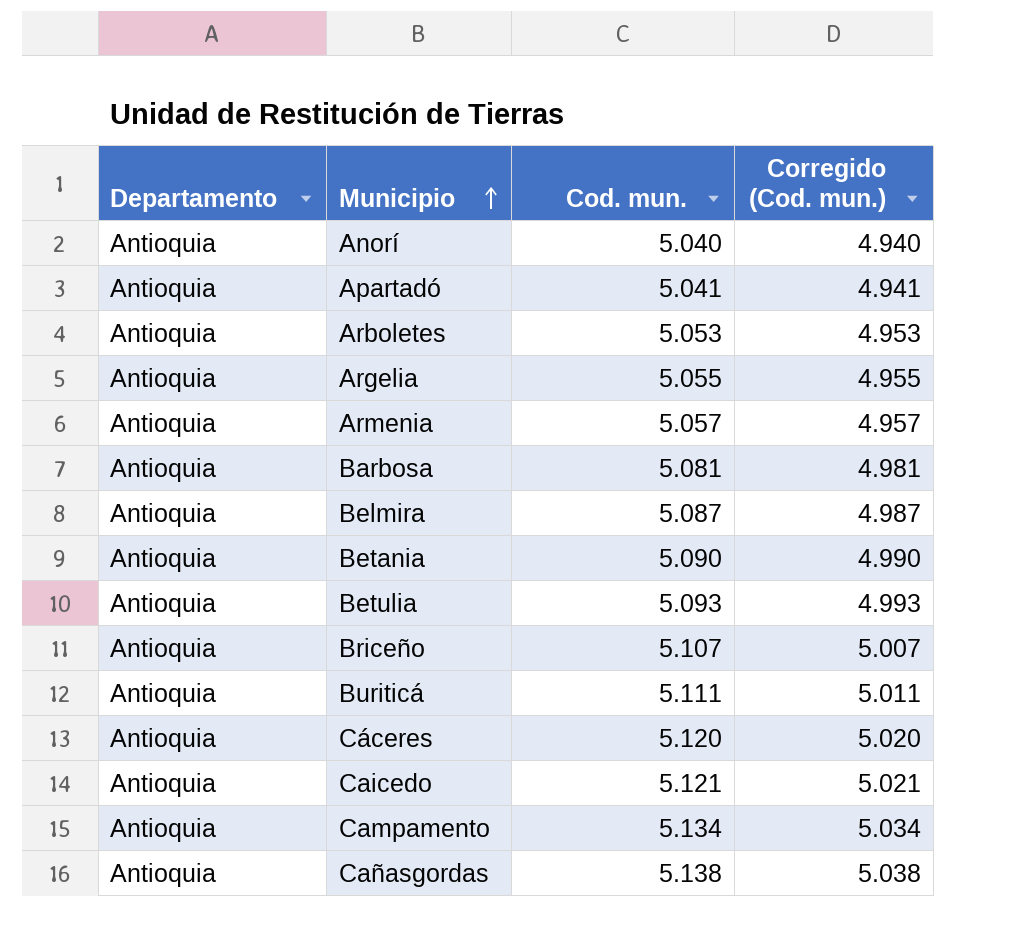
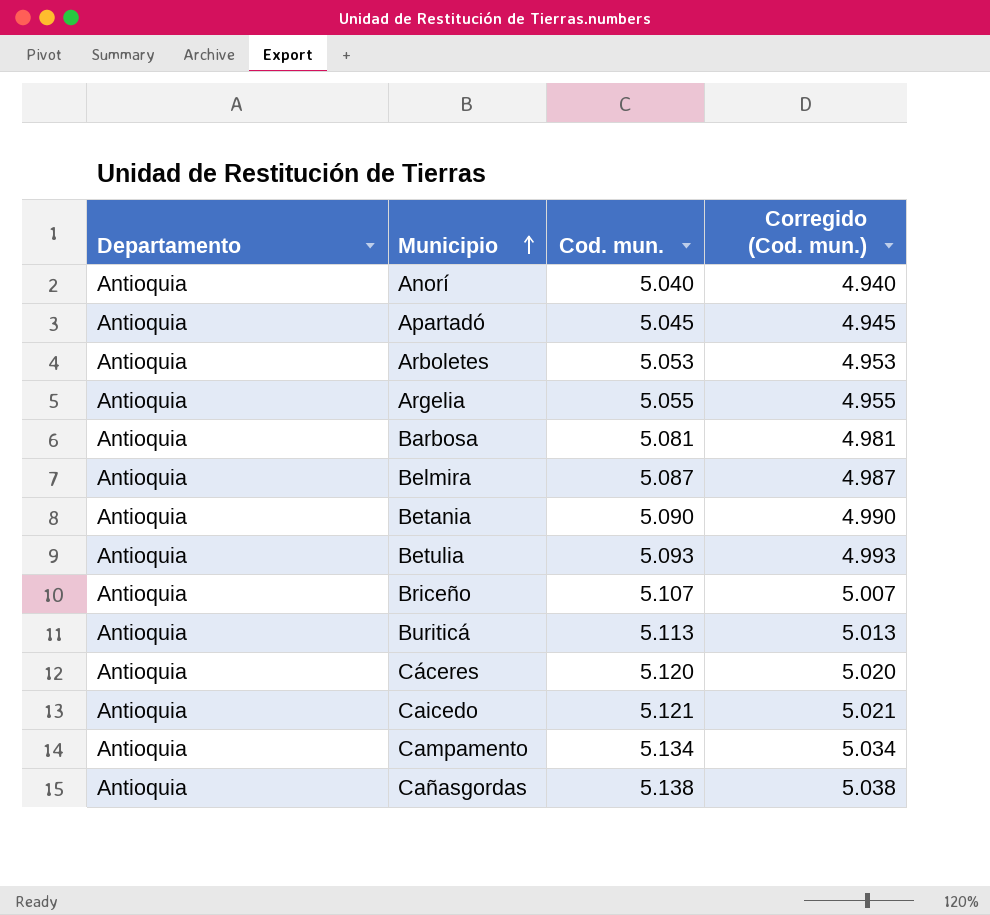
row Armenia: Antioquia | 5.057 | 4.957 -> none
Apartadó | Cod. mun.: 5.041 -> 5.045
Apartadó | Corregido (Cod. mun.): 4.941 -> 4.945
Buriticá | Cod. mun.: 5.111 -> 5.113
Buriticá | Corregido (Cod. mun.): 5.011 -> 5.013

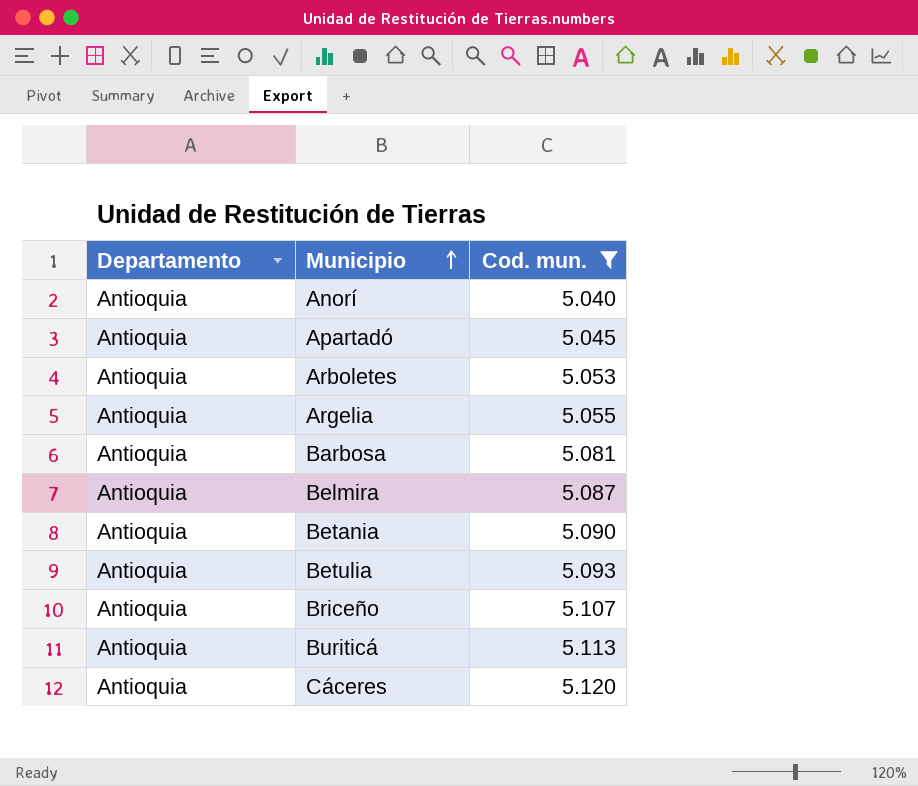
filter: none -> Cod. mun. <= 5.120
column Corregido (Cod. mun.) | formula: [Cod. mun.] - 100 -> none

